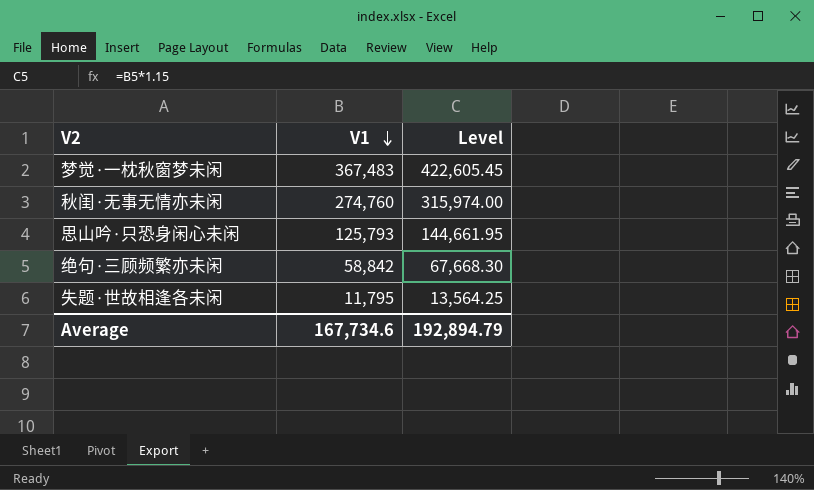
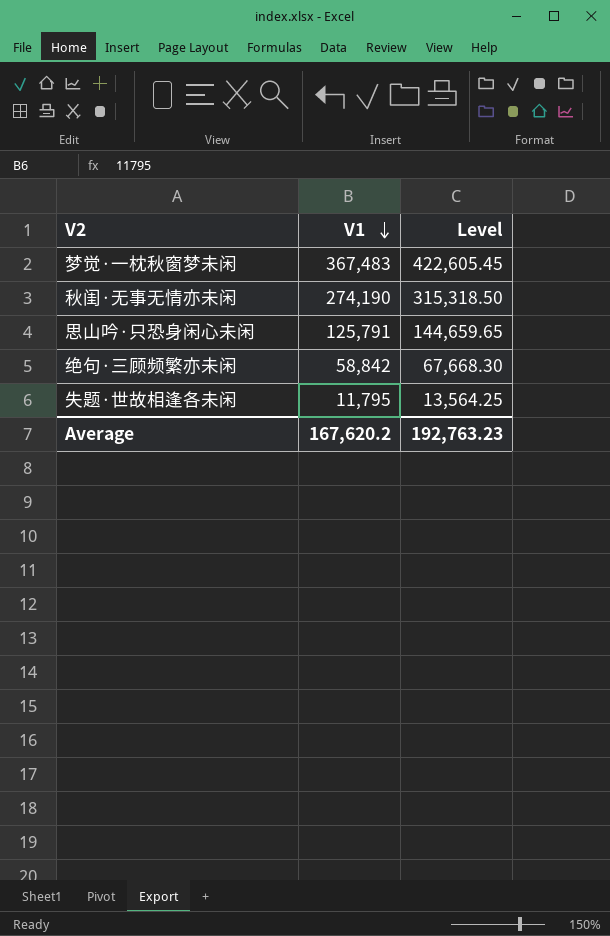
秋闺·无事无情亦未闲 | V1: 274,760 -> 274,190
秋闺·无事无情亦未闲 | Level: 315,974.00 -> 315,318.50
思山吟·只恐身闲心未闲 | V1: 125,793 -> 125,791
思山吟·只恐身闲心未闲 | Level: 144,661.95 -> 144,659.65
Average | V1: 167,734.6 -> 167,620.2
Average | Level: 192,894.79 -> 192,763.23

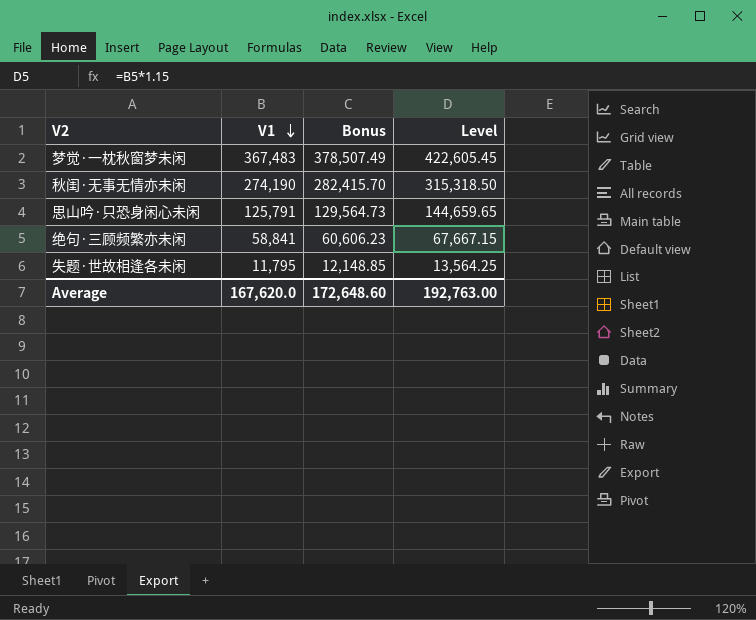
column Bonus | formula: none -> [V1] * 1.03
绝句·三顾频繁亦未闲 | V1: 58,842 -> 58,841
绝句·三顾频繁亦未闲 | Level: 67,668.30 -> 67,667.15
Average | V1: 167,620.2 -> 167,620.0
Average | Level: 192,763.23 -> 192,763.00

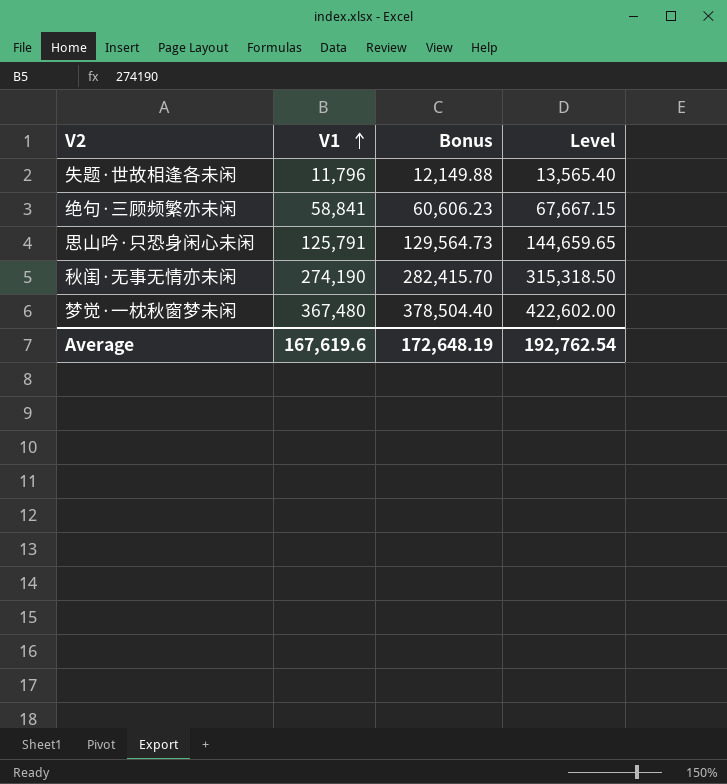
row order: V1 descending -> V1 ascending
失题·世故相逢各未闲 | V1: 11,795 -> 11,796
失题·世故相逢各未闲 | Bonus: 12,148.85 -> 12,149.88
失题·世故相逢各未闲 | Level: 13,564.25 -> 13,565.40
梦觉·一枕秋窗梦未闲 | V1: 367,483 -> 367,480
梦觉·一枕秋窗梦未闲 | Bonus: 378,507.49 -> 378,504.40
梦觉·一枕秋窗梦未闲 | Level: 422,605.45 -> 422,602.00
Average | V1: 167,620.0 -> 167,619.6
Average | Bonus: 172,648.60 -> 172,648.19
Average | Level: 192,763.00 -> 192,762.54

